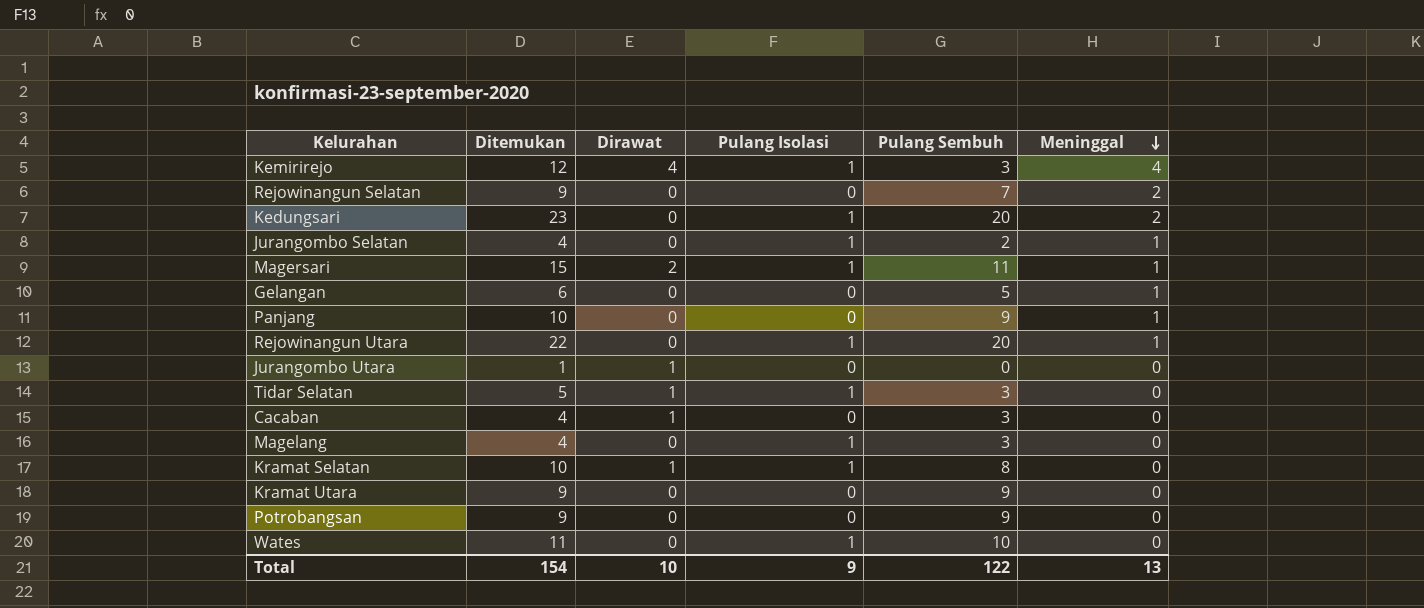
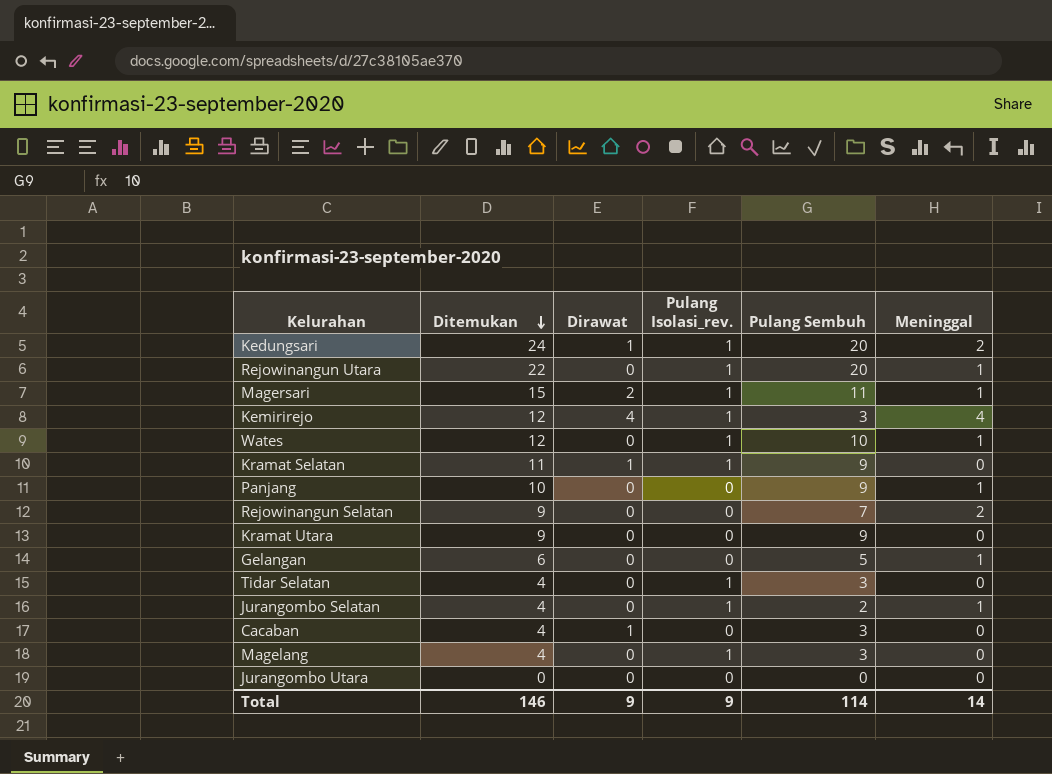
row order: Meninggal descending -> Ditemukan descending
column name: Pulang Isolasi -> Pulang Isolasi_rev.
row Potrobangsan: 9 | 0 | 0 | 9 | 0 -> none
Kedungsari | Ditemukan: 23 -> 24
Kedungsari | Dirawat: 0 -> 1
Wates | Ditemukan: 11 -> 12
Wates | Meninggal: 0 -> 1
Kramat Selatan | Ditemukan: 10 -> 11
Kramat Selatan | Pulang Sembuh: 8 -> 9
Tidar Selatan | Ditemukan: 5 -> 4
Tidar Selatan | Dirawat: 1 -> 0
Jurangombo Utara | Ditemukan: 1 -> 0
Jurangombo Utara | Dirawat: 1 -> 0
Total | Ditemukan: 154 -> 146
Total | Dirawat: 10 -> 9
Total | Pulang Sembuh: 122 -> 114
Total | Meninggal: 13 -> 14

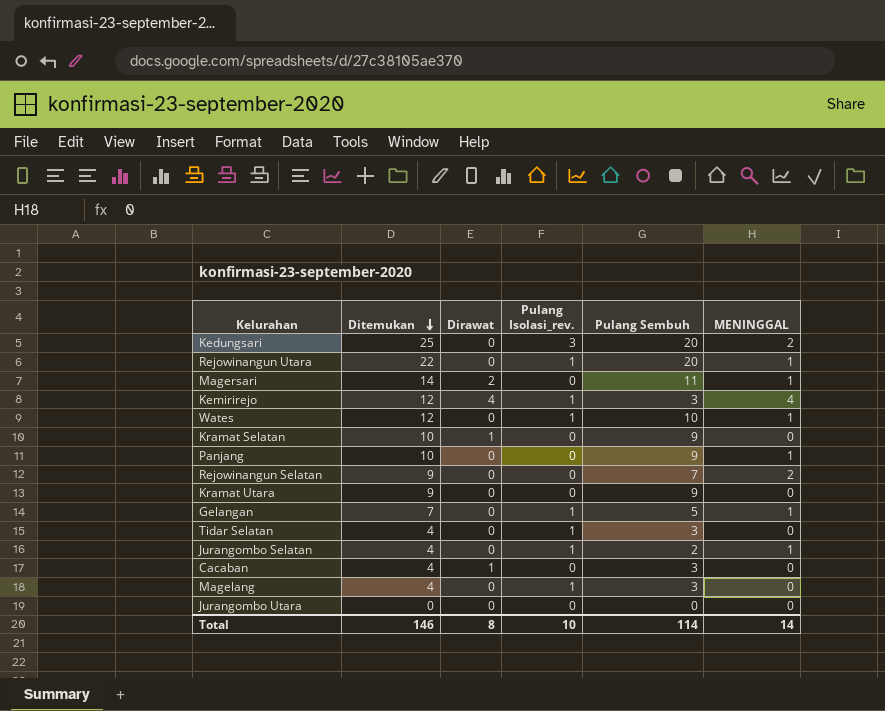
column name: Meninggal -> MENINGGAL
Kedungsari | Ditemukan: 24 -> 25
Kedungsari | Dirawat: 1 -> 0
Kedungsari | Pulang Isolasi_rev.: 1 -> 3
Magersari | Ditemukan: 15 -> 14
Magersari | Pulang Isolasi_rev.: 1 -> 0
Kramat Selatan | Ditemukan: 11 -> 10
Kramat Selatan | Pulang Isolasi_rev.: 1 -> 0
Gelangan | Ditemukan: 6 -> 7
Gelangan | Pulang Isolasi_rev.: 0 -> 1
Total | Dirawat: 9 -> 8
Total | Pulang Isolasi_rev.: 9 -> 10

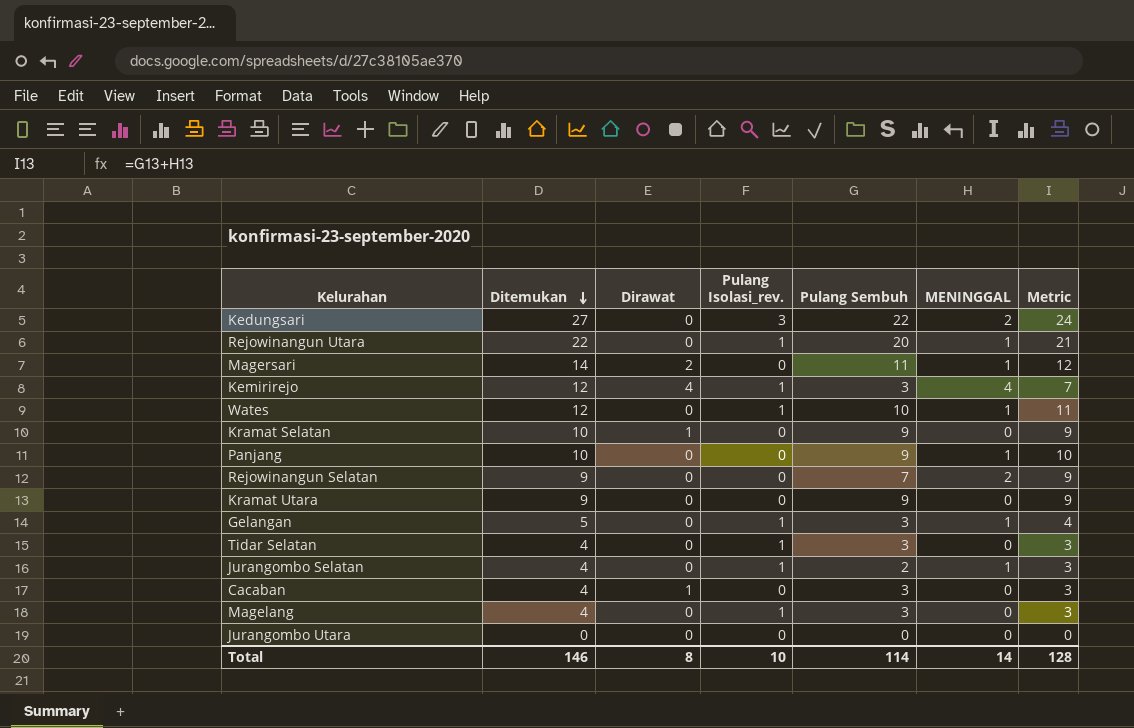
column Metric | formula: none -> [Pulang Sembuh] + [MENINGGAL]
Kedungsari | Ditemukan: 25 -> 27
Kedungsari | Pulang Sembuh: 20 -> 22
Gelangan | Ditemukan: 7 -> 5
Gelangan | Pulang Sembuh: 5 -> 3

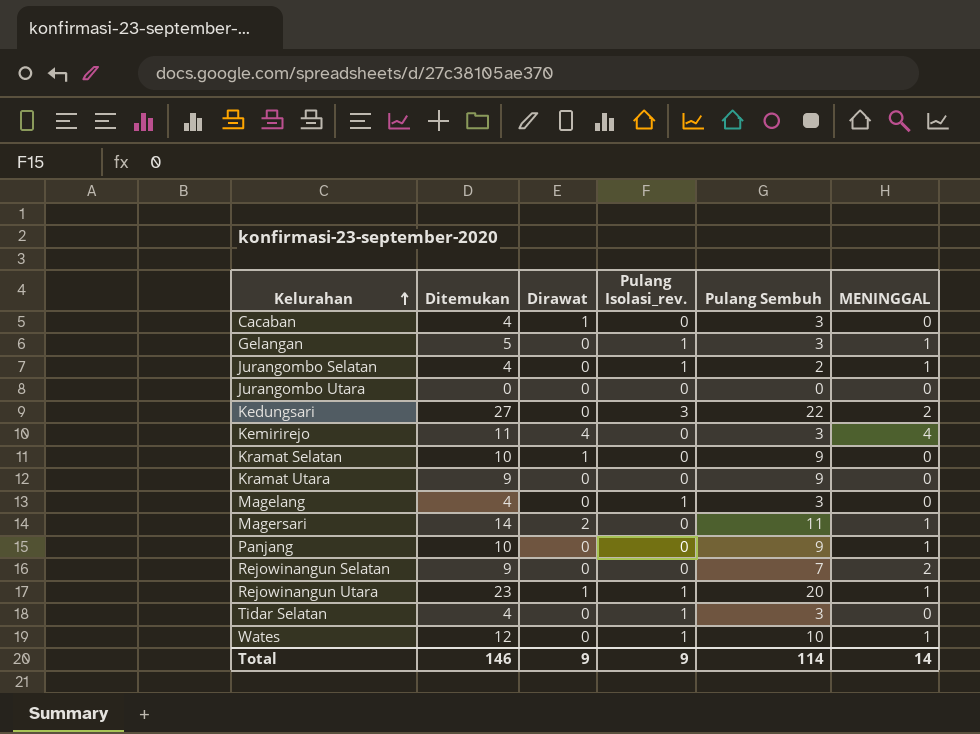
row order: Ditemukan descending -> Kelurahan ascending
column Metric | formula: [Pulang Sembuh] + [MENINGGAL] -> none
Kemirirejo | Ditemukan: 12 -> 11
Kemirirejo | Pulang Isolasi_rev.: 1 -> 0
Rejowinangun Utara | Ditemukan: 22 -> 23
Rejowinangun Utara | Dirawat: 0 -> 1
Total | Dirawat: 8 -> 9
Total | Pulang Isolasi_rev.: 10 -> 9

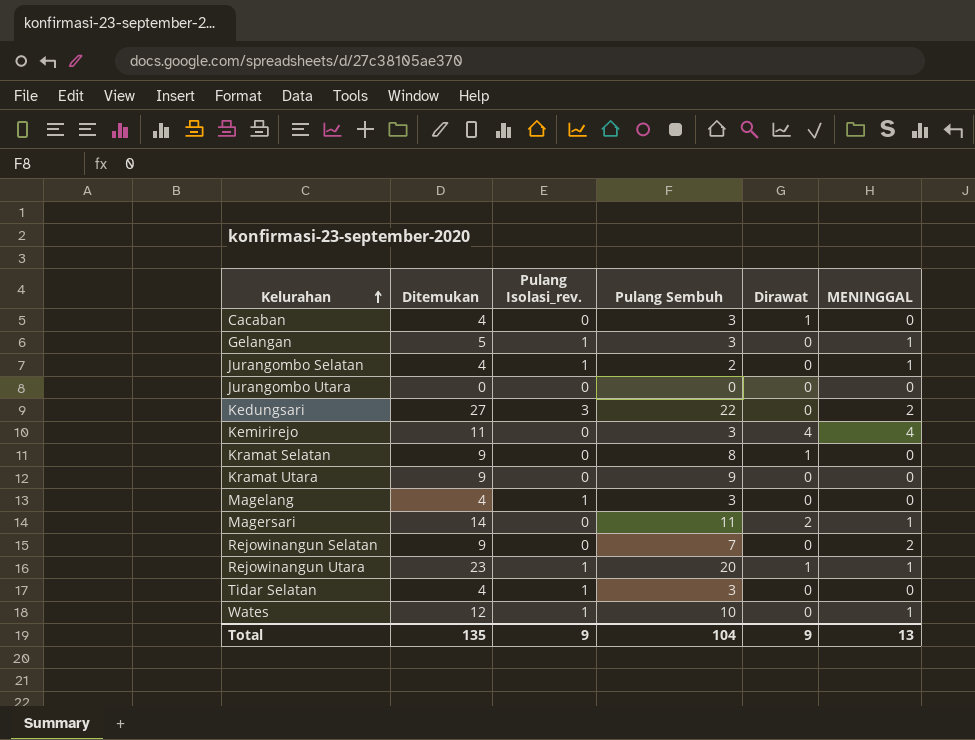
column Dirawat | position: 3 -> 5
row Panjang: 10 | 0 | 0 | 9 | 1 -> none
Kramat Selatan | Ditemukan: 10 -> 9
Kramat Selatan | Pulang Sembuh: 9 -> 8
Total | Ditemukan: 146 -> 135
Total | Pulang Sembuh: 114 -> 104
Total | MENINGGAL: 14 -> 13

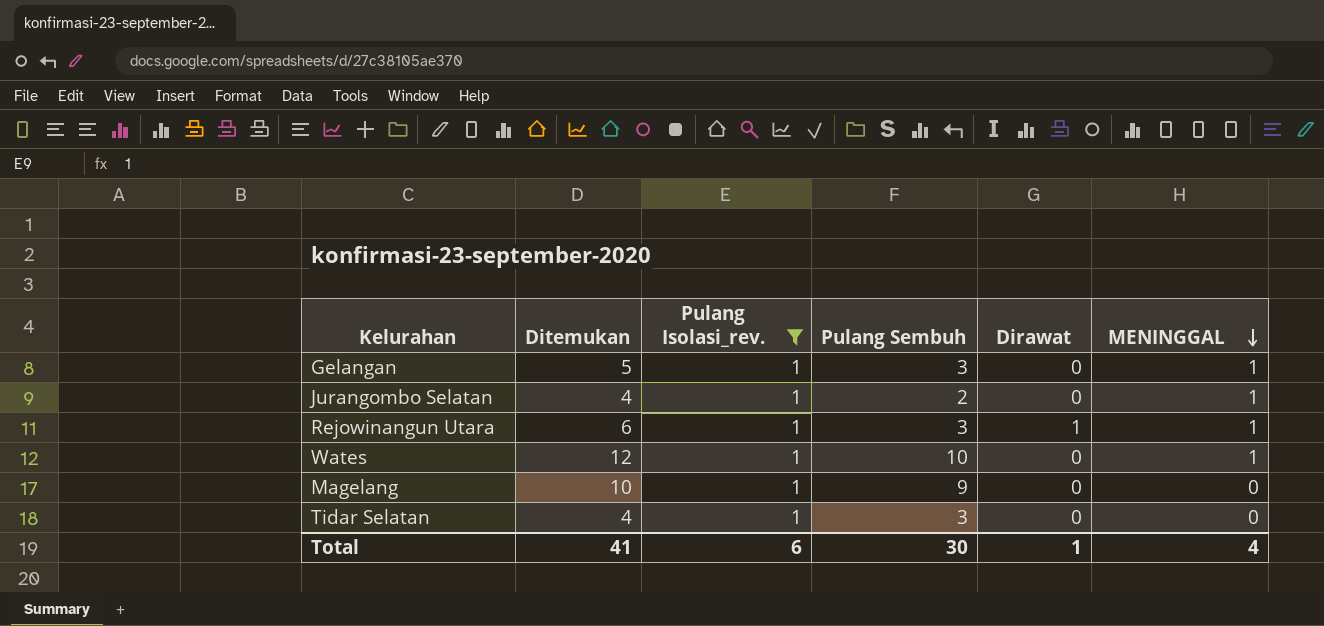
filter: none -> Pulang Isolasi_rev. = 1
row order: Kelurahan ascending -> MENINGGAL descending
Rejowinangun Utara | Ditemukan: 23 -> 6
Rejowinangun Utara | Pulang Sembuh: 20 -> 3
Magelang | Ditemukan: 4 -> 10
Magelang | Pulang Sembuh: 3 -> 9
Total | Ditemukan: 135 -> 41
Total | Pulang Isolasi_rev.: 9 -> 6
Total | Pulang Sembuh: 104 -> 30
Total | Dirawat: 9 -> 1
Total | MENINGGAL: 13 -> 4

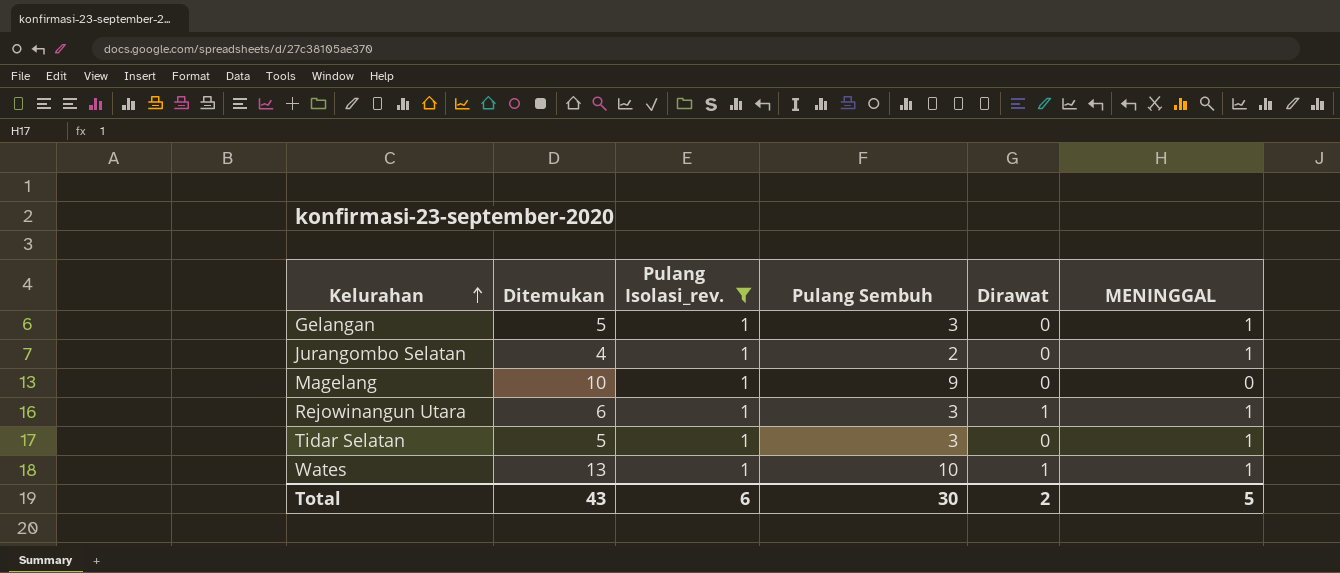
row order: MENINGGAL descending -> Kelurahan ascending
Tidar Selatan | Ditemukan: 4 -> 5
Tidar Selatan | MENINGGAL: 0 -> 1
Wates | Ditemukan: 12 -> 13
Wates | Dirawat: 0 -> 1
Total | Ditemukan: 41 -> 43
Total | Dirawat: 1 -> 2
Total | MENINGGAL: 4 -> 5

